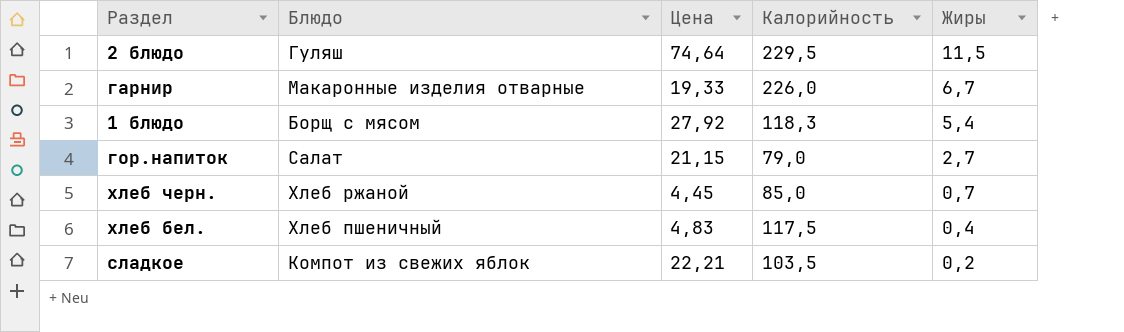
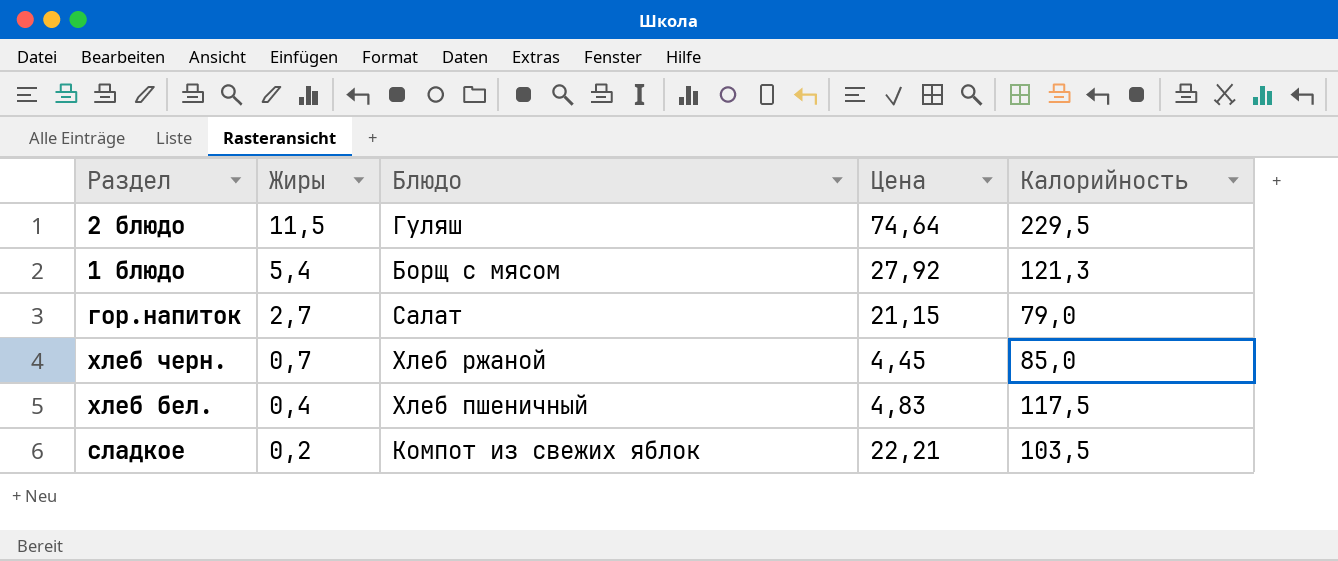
column Жиры | position: 5 -> 2
row гарнир: Макаронные изделия отварные | 19,33 | 226,0 | 6,7 -> none
1 блюдо | Калорийность: 118,3 -> 121,3

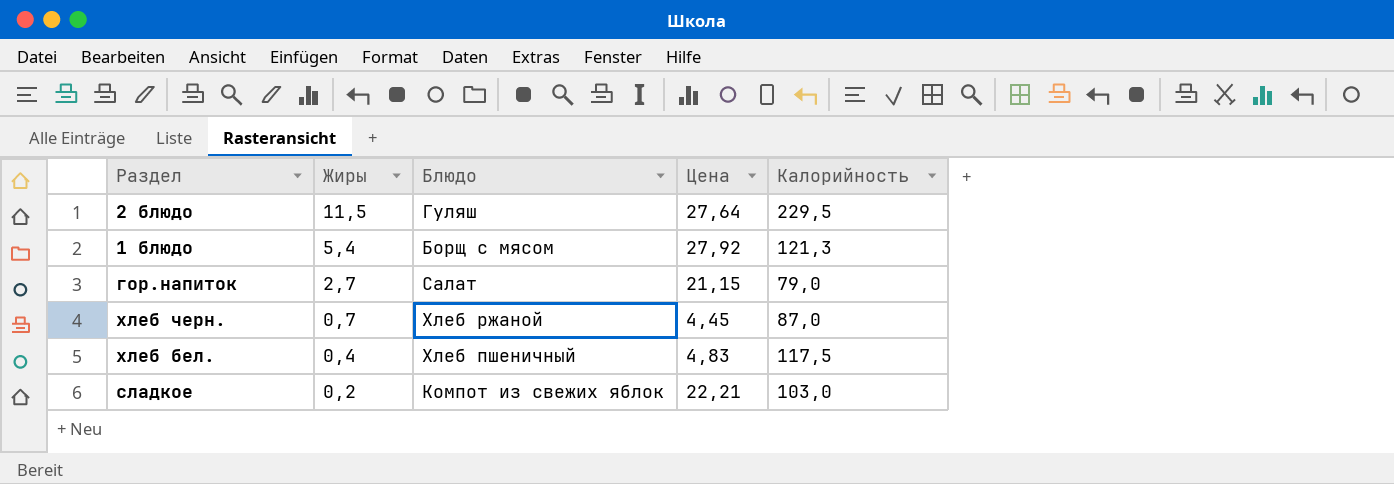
2 блюдо | Цена: 74,64 -> 27,64
хлеб черн. | Калорийность: 85,0 -> 87,0
сладкое | Калорийность: 103,5 -> 103,0

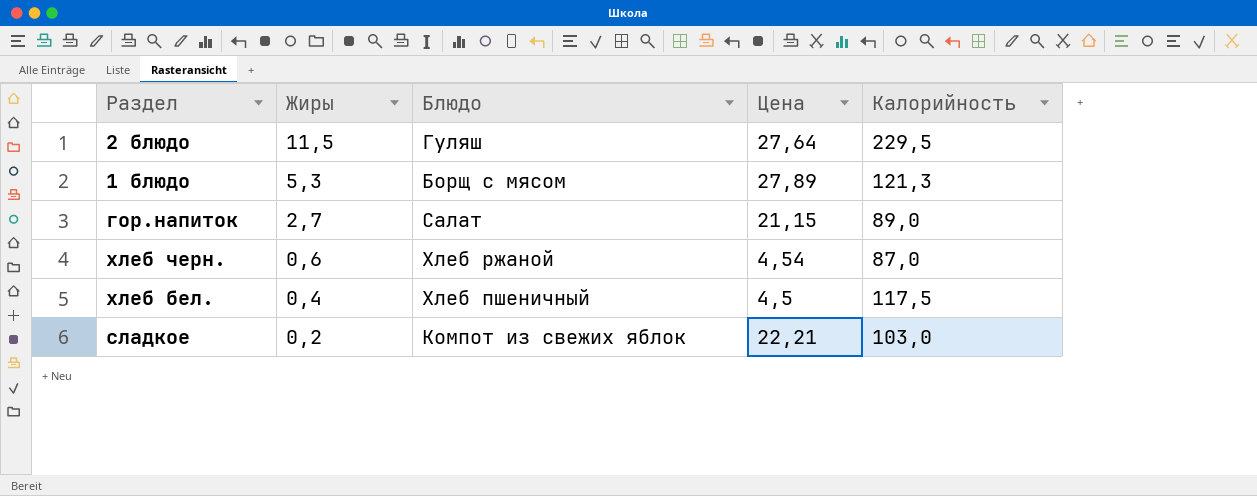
1 блюдо | Жиры: 5,4 -> 5,3
1 блюдо | Цена: 27,92 -> 27,89
гор.напиток | Калорийность: 79,0 -> 89,0
хлеб черн. | Жиры: 0,7 -> 0,6
хлеб черн. | Цена: 4,45 -> 4,54
хлеб бел. | Цена: 4,83 -> 4,5

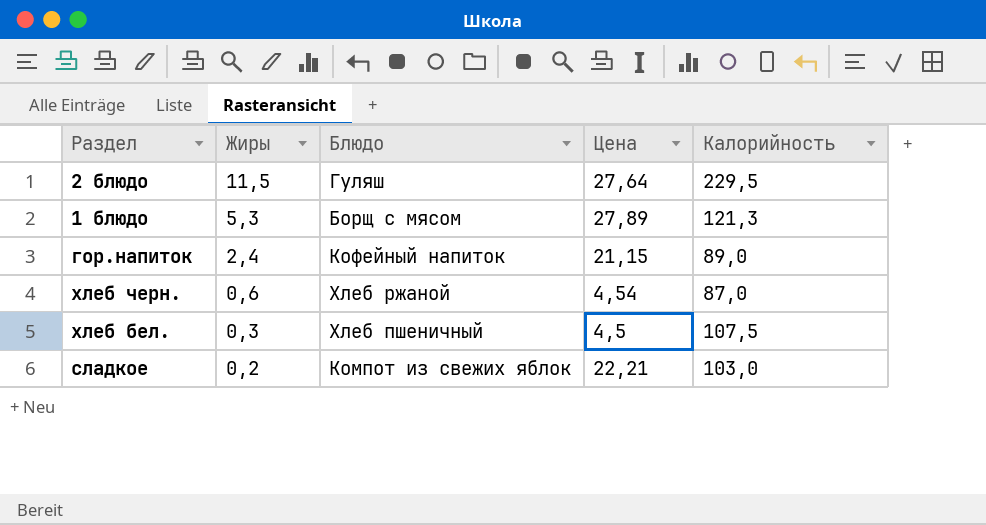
гор.напиток | Жиры: 2,7 -> 2,4
гор.напиток | Блюдо: Салат -> Кофейный напиток
хлеб бел. | Жиры: 0,4 -> 0,3
хлеб бел. | Калорийность: 117,5 -> 107,5

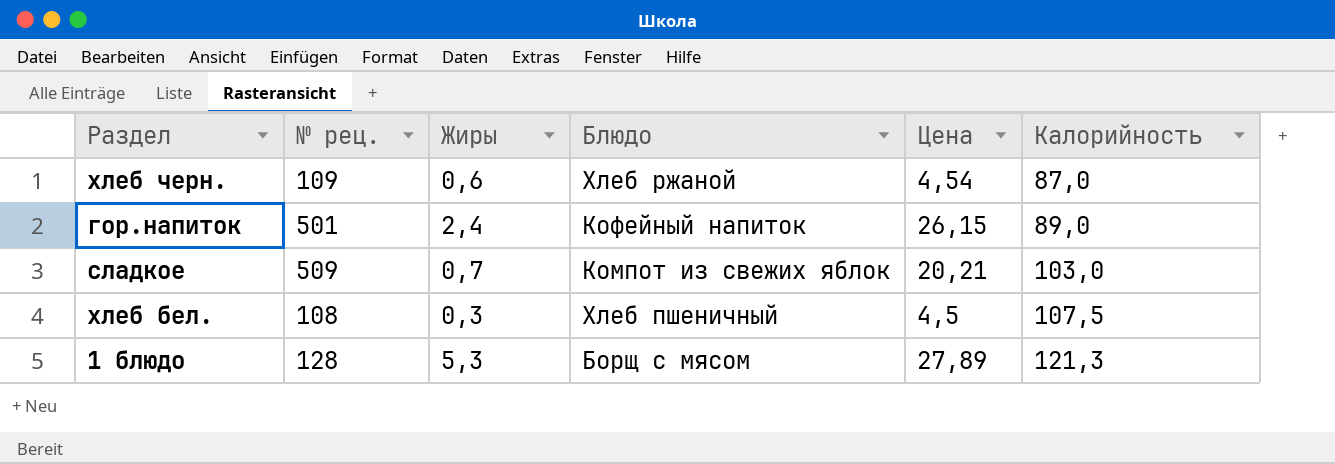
row order: Жиры descending -> Калорийность ascending
column № рец. | position: none -> 2
row 2 блюдо: 11,5 | Гуляш | 27,64 | 229,5 -> none
гор.напиток | Цена: 21,15 -> 26,15
сладкое | Жиры: 0,2 -> 0,7
сладкое | Цена: 22,21 -> 20,21

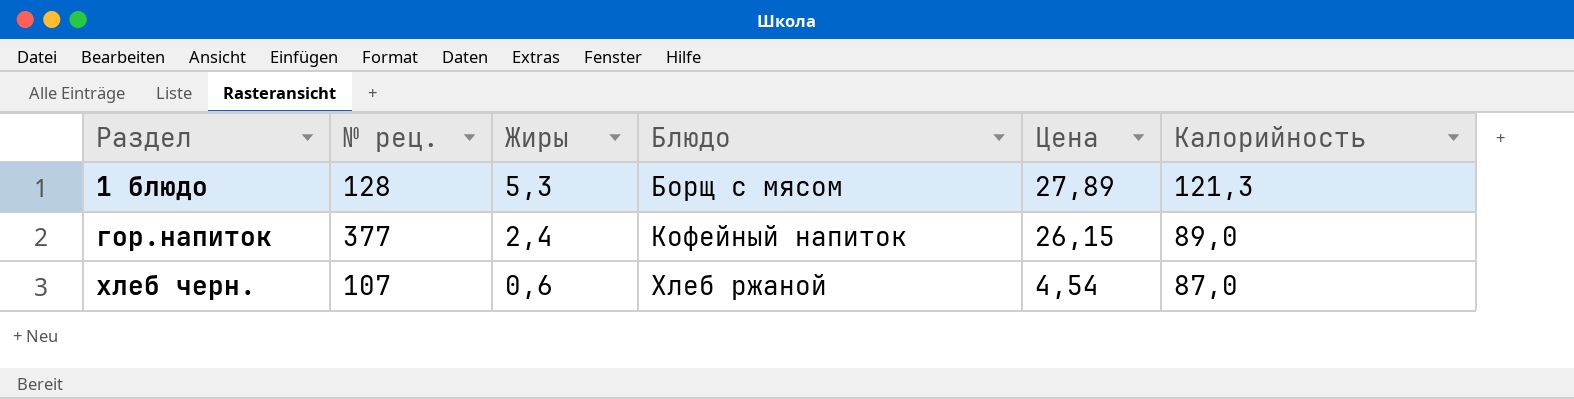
row order: Калорийность ascending -> Раздел ascending
row сладкое: 509 | 0,7 | Компот из свежих яблок | 20,21 | 103,0 -> none
row хлеб бел.: 108 | 0,3 | Хлеб пшеничный | 4,5 | 107,5 -> none
гор.напиток | № рец.: 501 -> 377
хлеб черн. | № рец.: 109 -> 107

